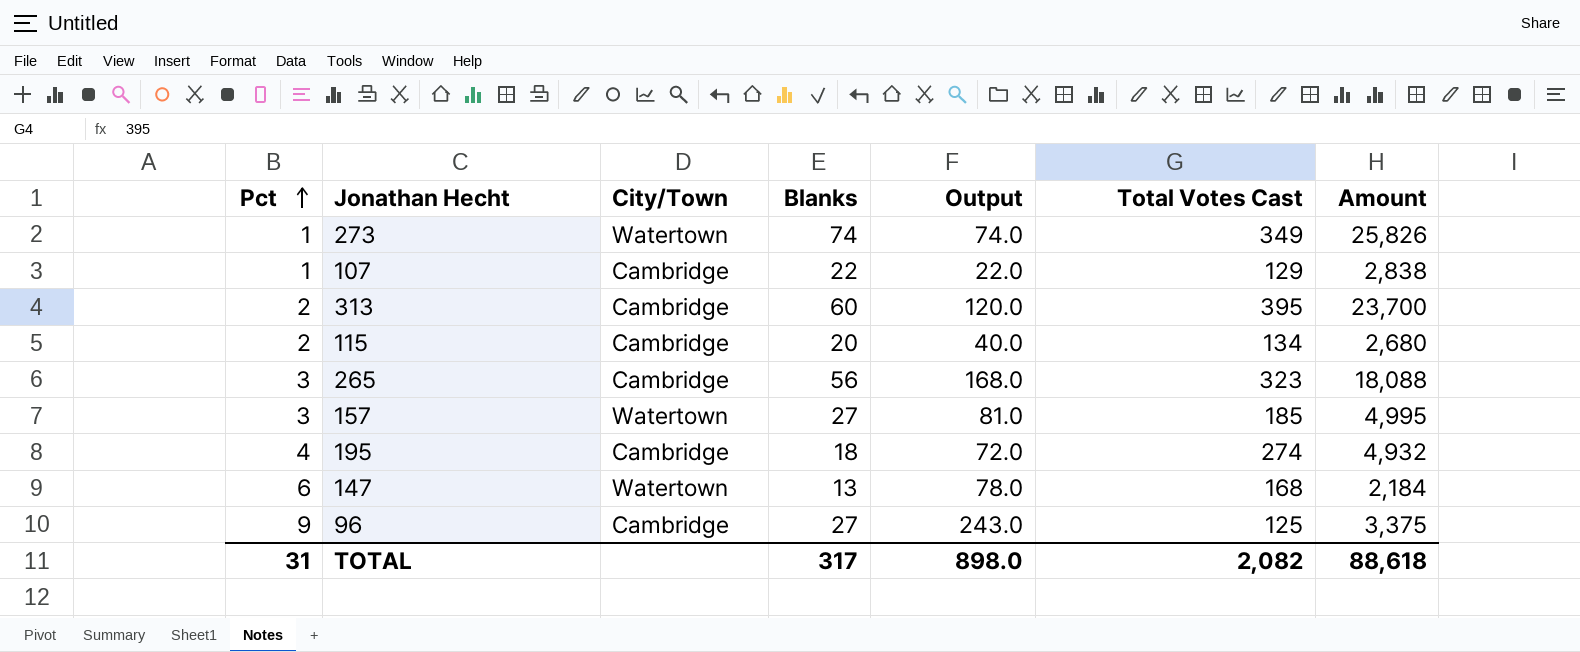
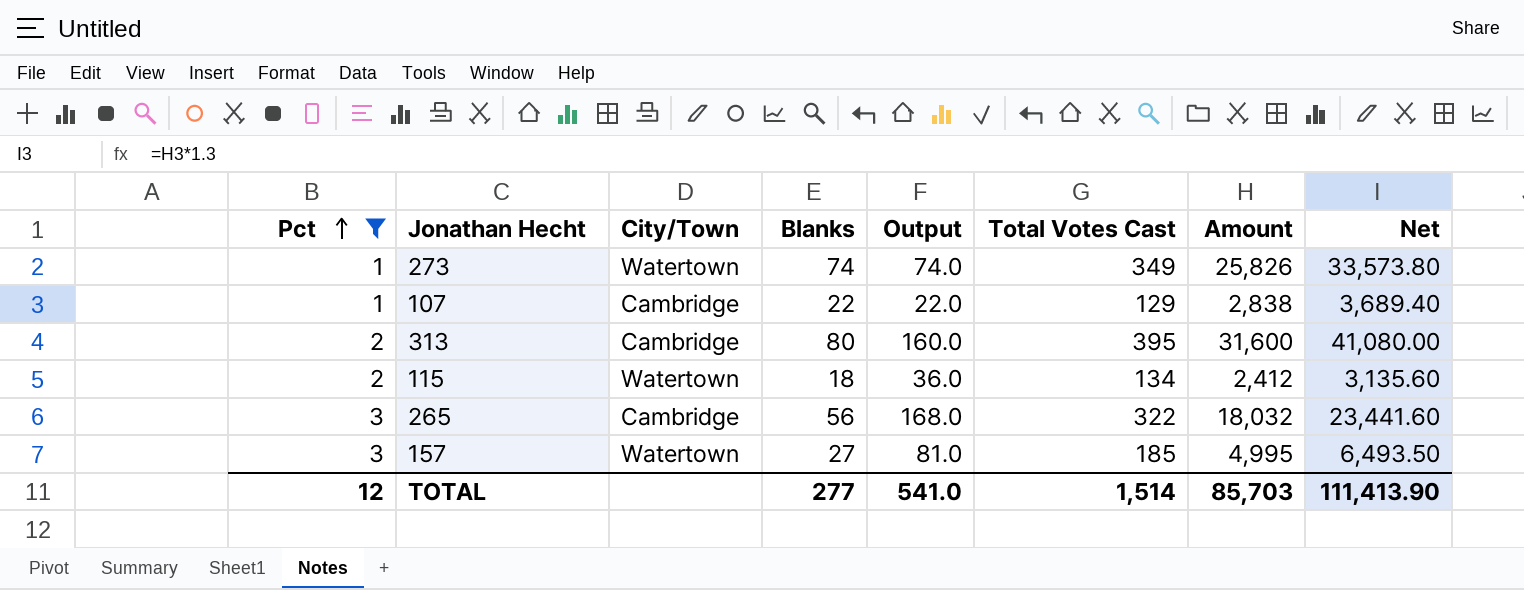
filter: none -> Pct <= 3
column Net | formula: none -> [Amount] * 1.3
313 | Blanks: 60 -> 80
313 | Output: 120.0 -> 160.0
313 | Amount: 23,700 -> 31,600
115 | City/Town: Cambridge -> Watertown
115 | Blanks: 20 -> 18
115 | Output: 40.0 -> 36.0
115 | Amount: 2,680 -> 2,412
265 | Total Votes Cast: 323 -> 322
265 | Amount: 18,088 -> 18,032
TOTAL | Pct: 31 -> 12
TOTAL | Blanks: 317 -> 277
TOTAL | Output: 898.0 -> 541.0
TOTAL | Total Votes Cast: 2,082 -> 1,514
TOTAL | Amount: 88,618 -> 85,703

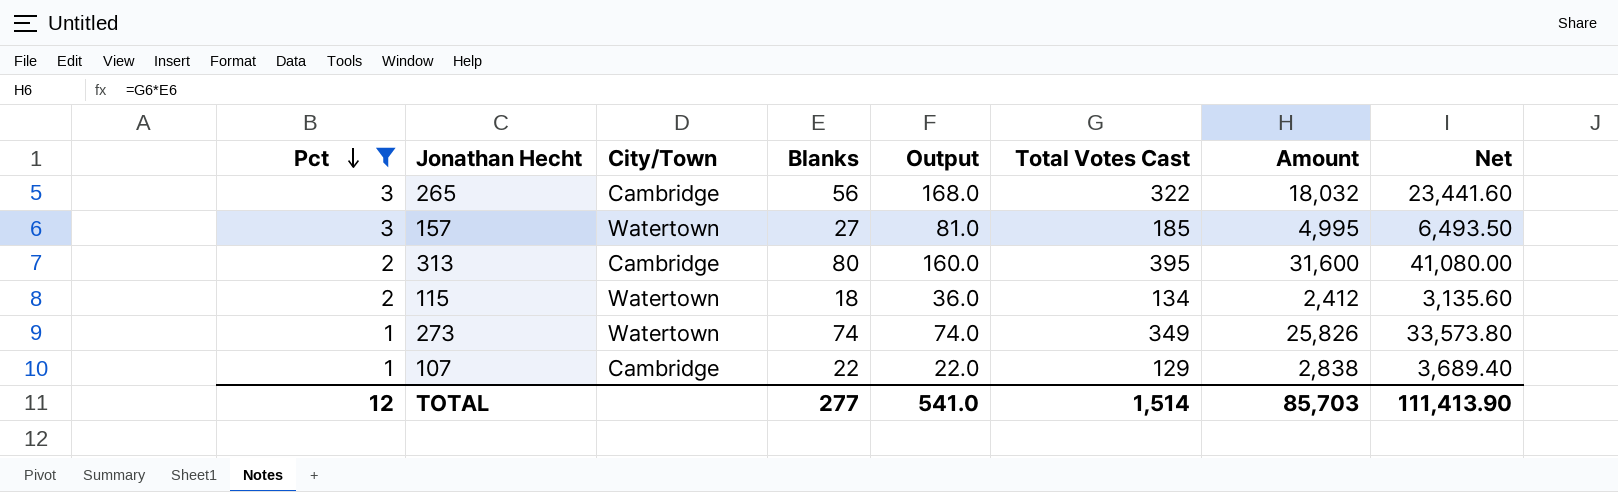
row order: Pct ascending -> Pct descending

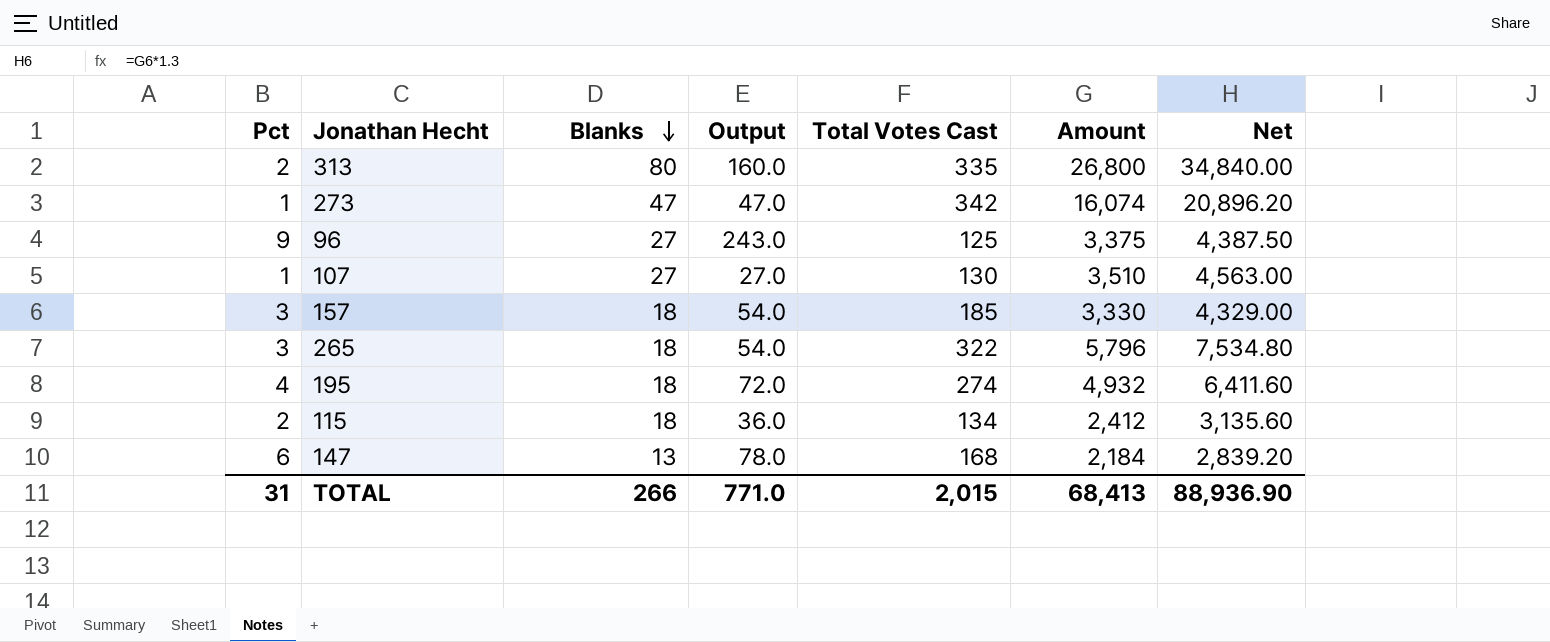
filter: Pct <= 3 -> none
row order: Pct descending -> Blanks descending
column City/Town | position: 3 -> none
313 | Total Votes Cast: 395 -> 335
313 | Amount: 31,600 -> 26,800
313 | Net: 41,080.00 -> 34,840.00
273 | Blanks: 74 -> 47
273 | Output: 74.0 -> 47.0
273 | Total Votes Cast: 349 -> 342
273 | Amount: 25,826 -> 16,074
273 | Net: 33,573.80 -> 20,896.20
107 | Blanks: 22 -> 27
107 | Output: 22.0 -> 27.0
107 | Total Votes Cast: 129 -> 130
107 | Amount: 2,838 -> 3,510
107 | Net: 3,689.40 -> 4,563.00
157 | Blanks: 27 -> 18
157 | Output: 81.0 -> 54.0
157 | Amount: 4,995 -> 3,330
157 | Net: 6,493.50 -> 4,329.00
265 | Blanks: 56 -> 18
265 | Output: 168.0 -> 54.0
265 | Amount: 18,032 -> 5,796
265 | Net: 23,441.60 -> 7,534.80
TOTAL | Pct: 12 -> 31
TOTAL | Blanks: 277 -> 266
TOTAL | Output: 541.0 -> 771.0
TOTAL | Total Votes Cast: 1,514 -> 2,015
TOTAL | Amount: 85,703 -> 68,413
TOTAL | Net: 111,413.90 -> 88,936.90

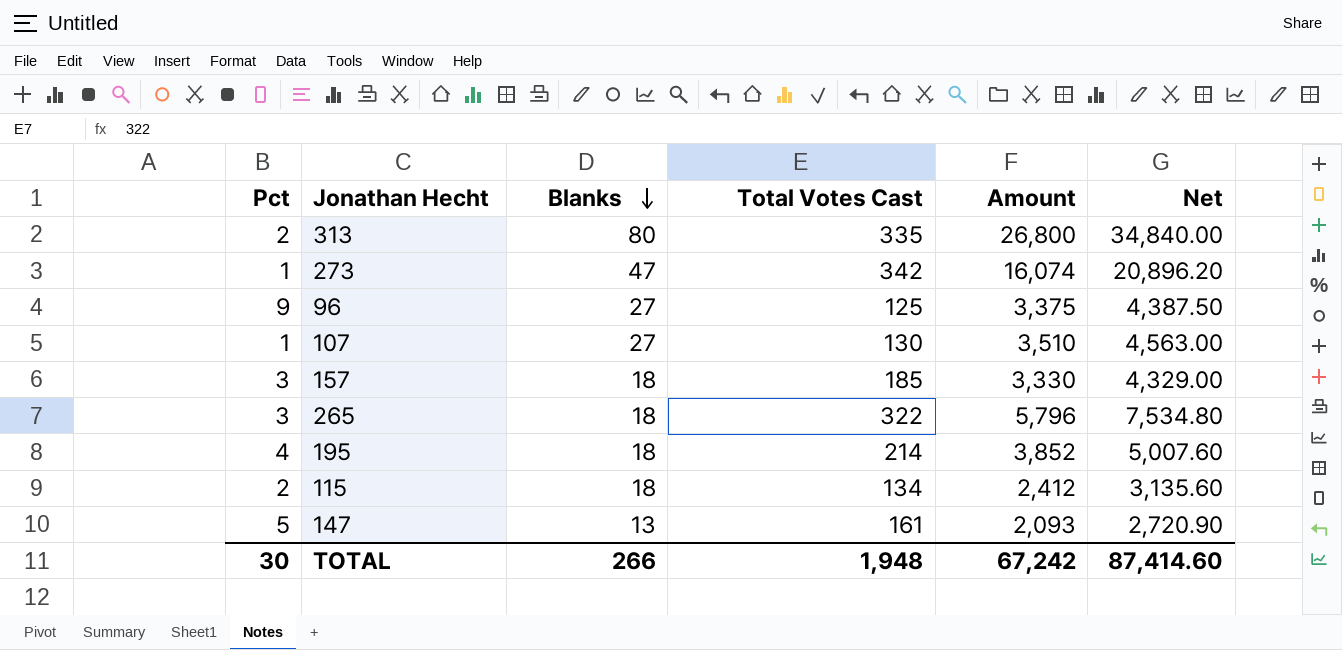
column Output | formula: [Pct] * [Blanks] -> none
195 | Total Votes Cast: 274 -> 214
195 | Amount: 4,932 -> 3,852
195 | Net: 6,411.60 -> 5,007.60
147 | Pct: 6 -> 5
147 | Total Votes Cast: 168 -> 161
147 | Amount: 2,184 -> 2,093
147 | Net: 2,839.20 -> 2,720.90
TOTAL | Pct: 31 -> 30
TOTAL | Total Votes Cast: 2,015 -> 1,948
TOTAL | Amount: 68,413 -> 67,242
TOTAL | Net: 88,936.90 -> 87,414.60

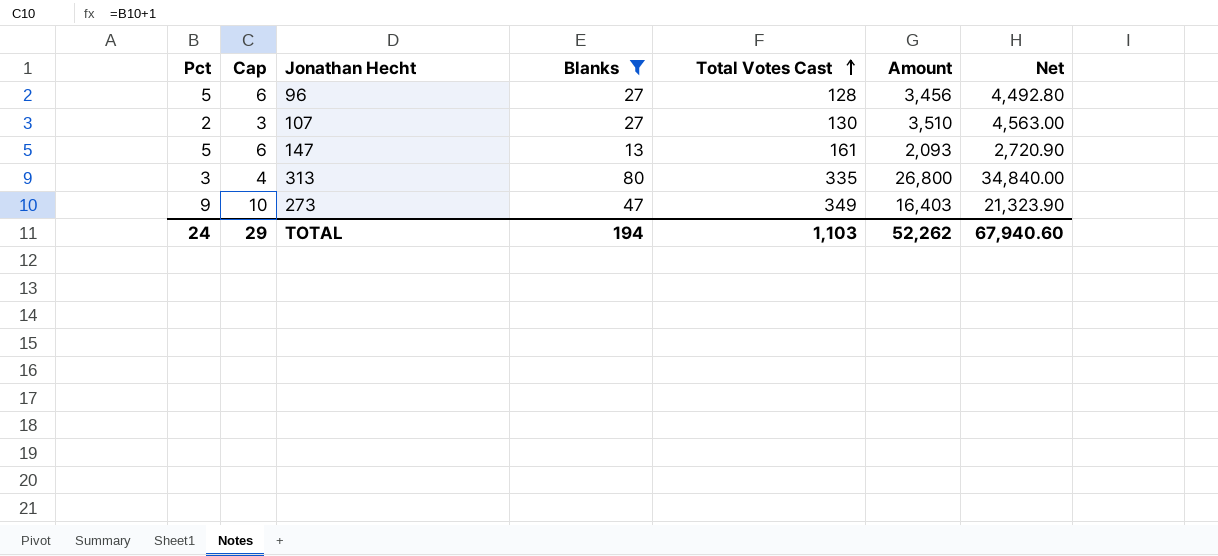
filter: none -> Blanks != 18
row order: Blanks descending -> Total Votes Cast ascending
column Cap | formula: none -> [Pct] + 1
96 | Pct: 9 -> 5
96 | Total Votes Cast: 125 -> 128
96 | Amount: 3,375 -> 3,456
96 | Net: 4,387.50 -> 4,492.80
107 | Pct: 1 -> 2
313 | Pct: 2 -> 3
273 | Pct: 1 -> 9
273 | Total Votes Cast: 342 -> 349
273 | Amount: 16,074 -> 16,403
273 | Net: 20,896.20 -> 21,323.90
TOTAL | Pct: 30 -> 24
TOTAL | Blanks: 266 -> 194
TOTAL | Total Votes Cast: 1,948 -> 1,103
TOTAL | Amount: 67,242 -> 52,262
TOTAL | Net: 87,414.60 -> 67,940.60

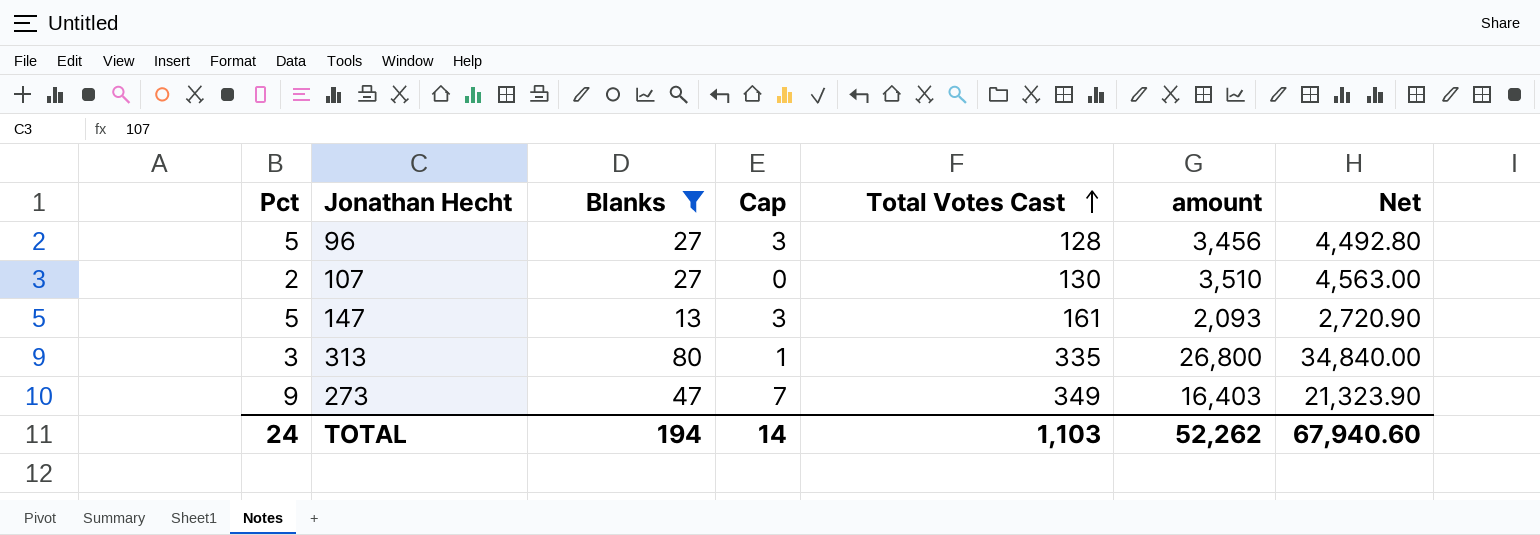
column Cap | formula: [Pct] + 1 -> [Pct] - 2
column Cap | position: 2 -> 4
column name: Amount -> amount
TOTAL | Cap: 29 -> 14

